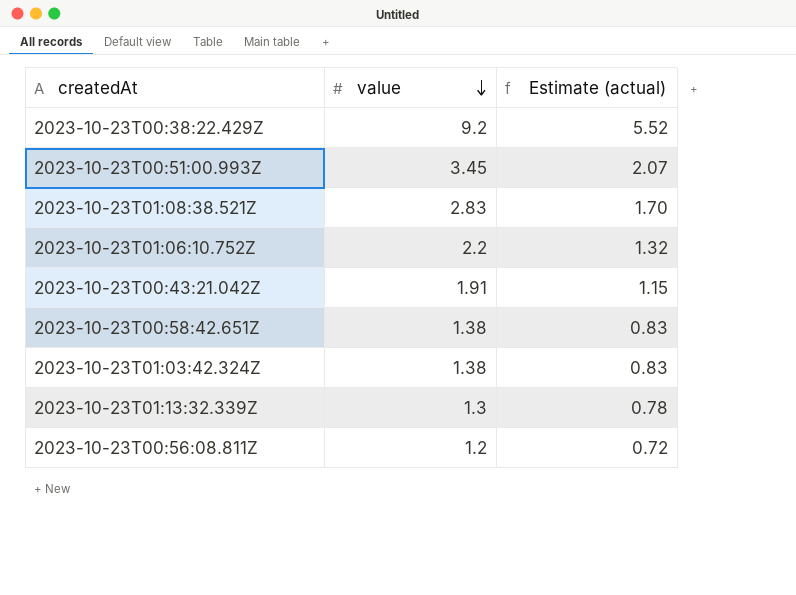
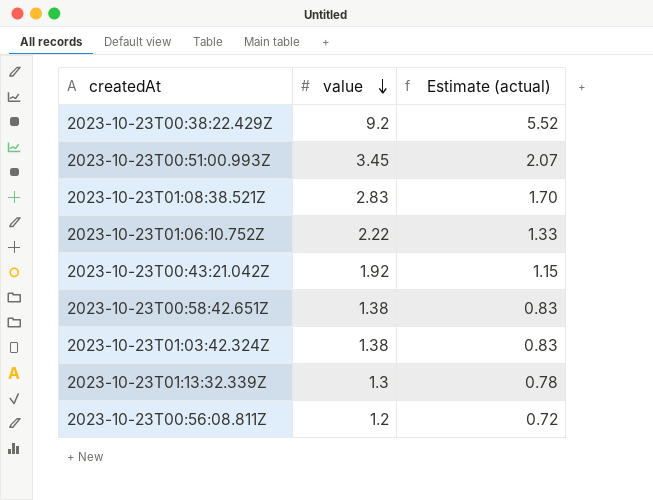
2023-10-23T01:06:10.752Z | value: 2.2 -> 2.22
2023-10-23T01:06:10.752Z | Estimate (actual): 1.32 -> 1.33
2023-10-23T00:43:21.042Z | value: 1.91 -> 1.92

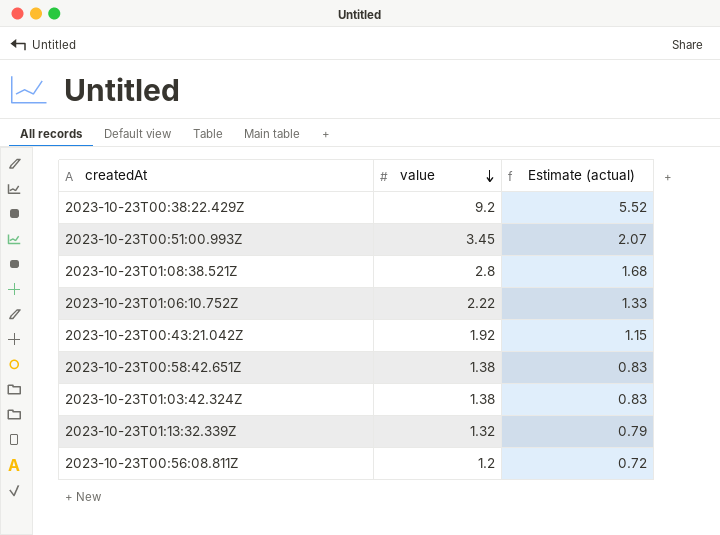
2023-10-23T01:08:38.521Z | value: 2.83 -> 2.8
2023-10-23T01:08:38.521Z | Estimate (actual): 1.70 -> 1.68
2023-10-23T01:13:32.339Z | value: 1.3 -> 1.32
2023-10-23T01:13:32.339Z | Estimate (actual): 0.78 -> 0.79

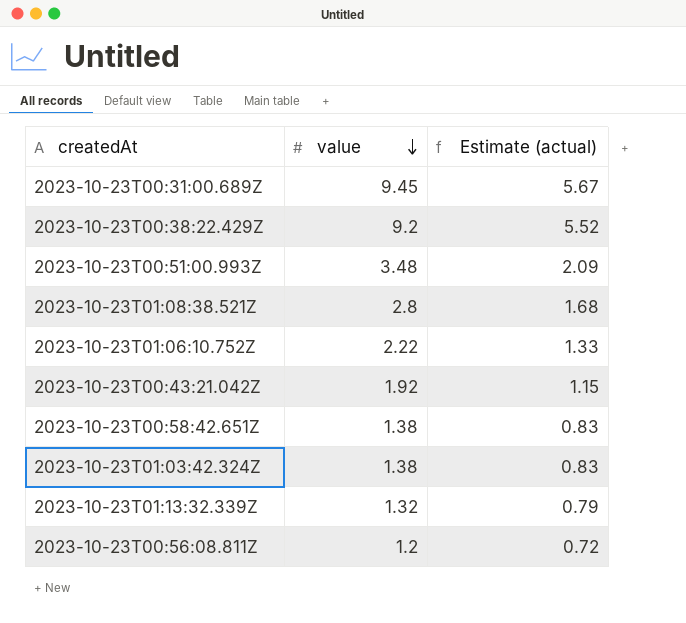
row 2023-10-23T00:31:00.689Z: none -> 9.45 | 5.67
2023-10-23T00:51:00.993Z | value: 3.45 -> 3.48
2023-10-23T00:51:00.993Z | Estimate (actual): 2.07 -> 2.09

